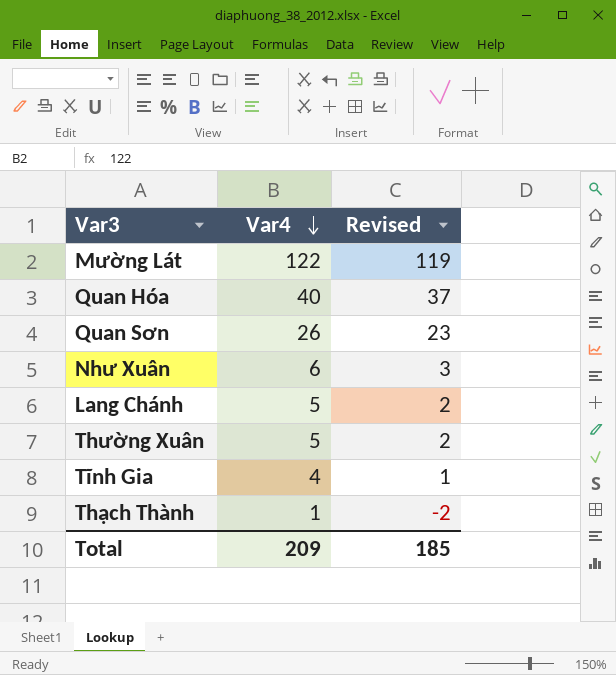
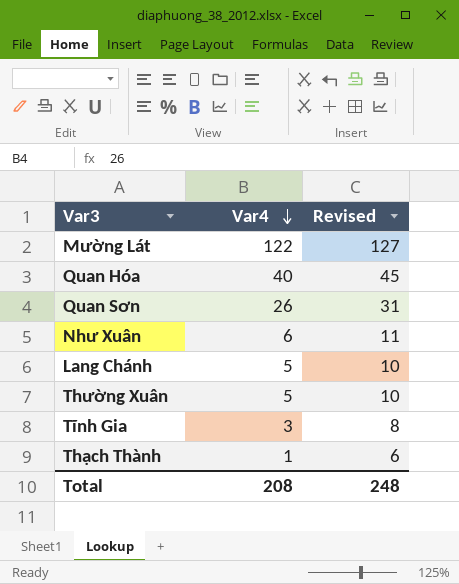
column Revised | formula: [Var4] - 3 -> [Var4] + 5
Tĩnh Gia | Var4: 4 -> 3
Total | Var4: 209 -> 208
Total | Revised: 185 -> 248

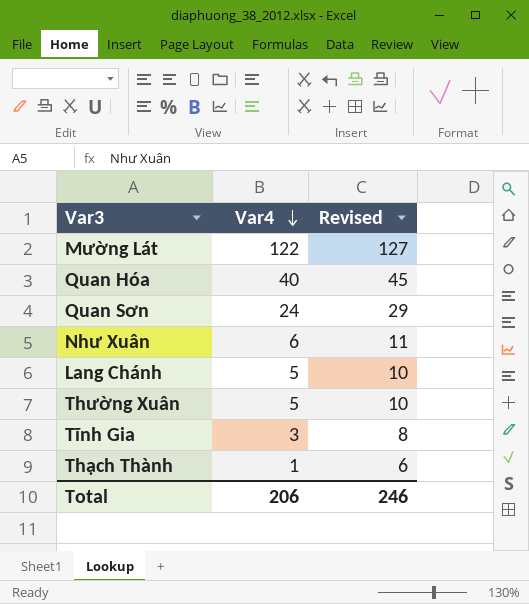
Quan Sơn | Var4: 26 -> 24
Quan Sơn | Revised: 31 -> 29
Total | Var4: 208 -> 206
Total | Revised: 248 -> 246

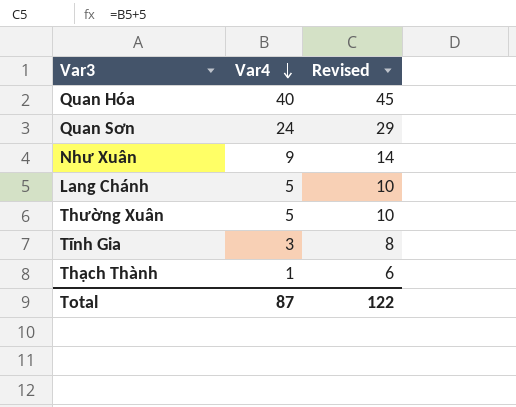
row Mường Lát: 122 | 127 -> none
Như Xuân | Var4: 6 -> 9
Như Xuân | Revised: 11 -> 14
Total | Var4: 206 -> 87
Total | Revised: 246 -> 122

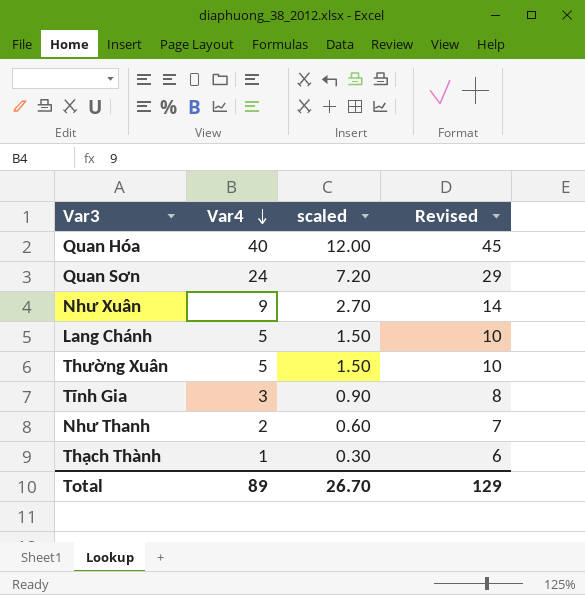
column scaled | formula: none -> [Var4] * 0.3
row Như Thanh: none -> 2 | 0.60 | 7
Total | Var4: 87 -> 89
Total | Revised: 122 -> 129

